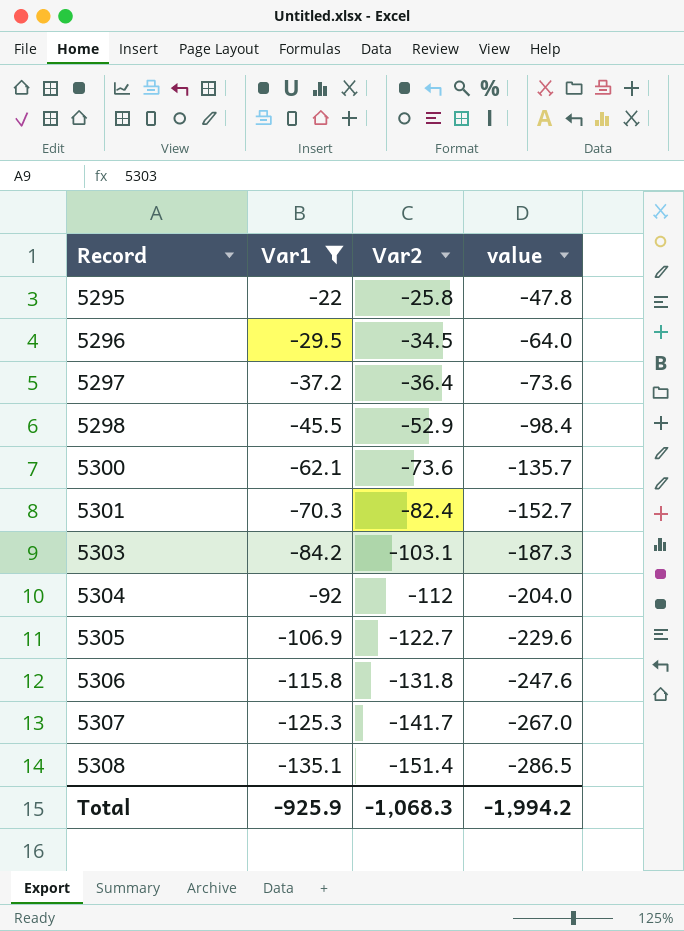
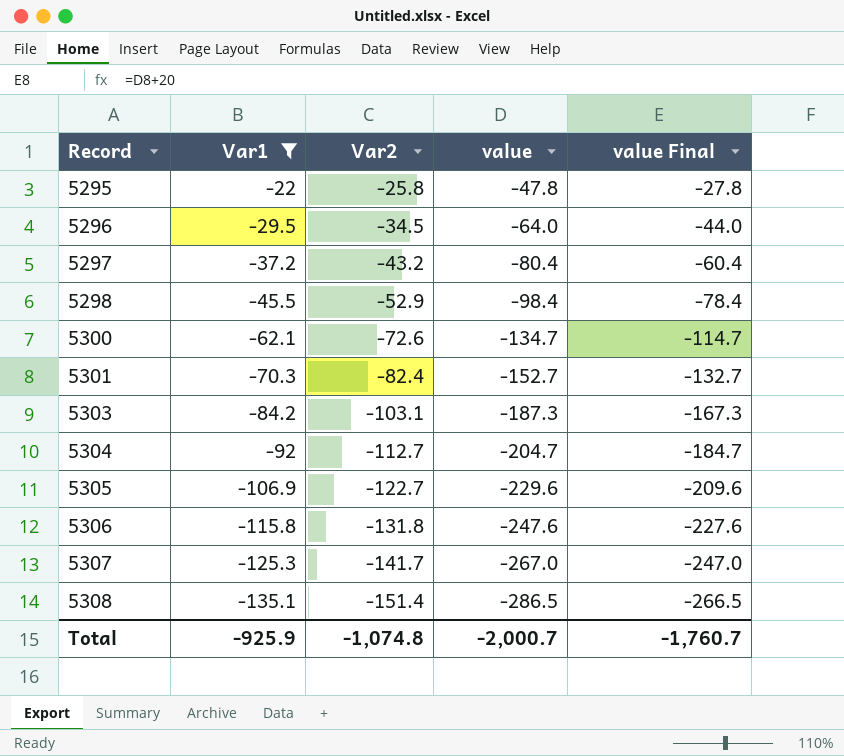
column value Final | formula: none -> [value] + 20
5297 | Var2: -36.4 -> -43.2
5297 | value: -73.6 -> -80.4
5300 | Var2: -73.6 -> -72.6
5300 | value: -135.7 -> -134.7
5304 | Var2: -112 -> -112.7
5304 | value: -204.0 -> -204.7
Total | Var2: -1,068.3 -> -1,074.8
Total | value: -1,994.2 -> -2,000.7

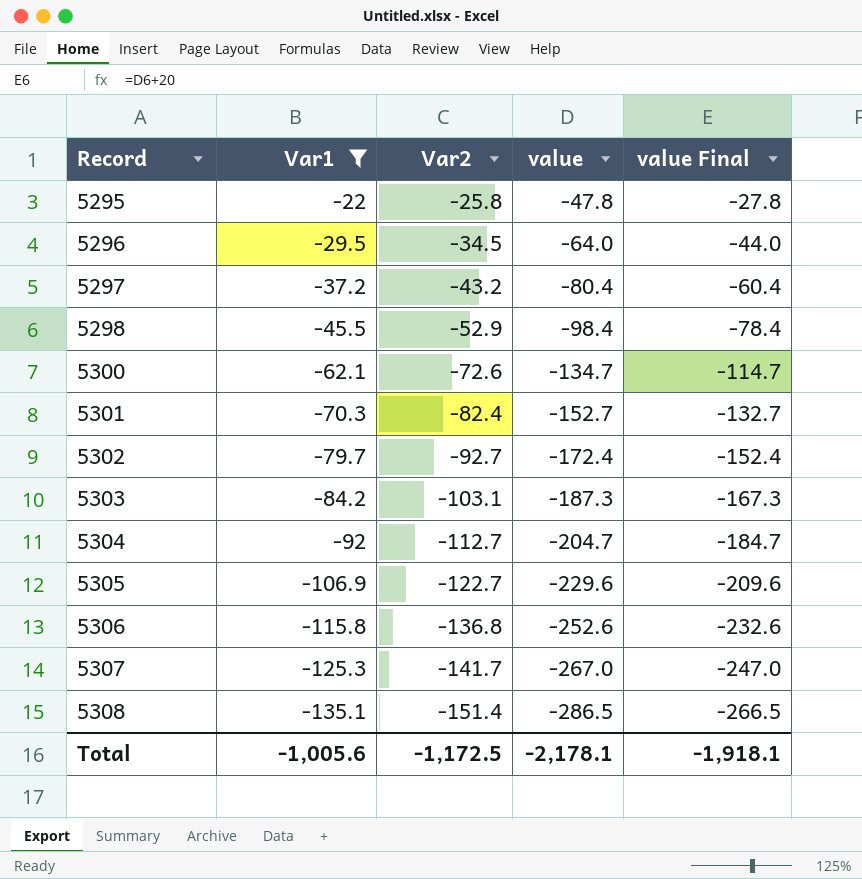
row 5302: none -> -79.7 | -92.7 | -172.4 | -152.4
5306 | Var2: -131.8 -> -136.8
5306 | value: -247.6 -> -252.6
5306 | value Final: -227.6 -> -232.6
Total | Var1: -925.9 -> -1,005.6
Total | Var2: -1,074.8 -> -1,172.5
Total | value: -2,000.7 -> -2,178.1
Total | value Final: -1,760.7 -> -1,918.1

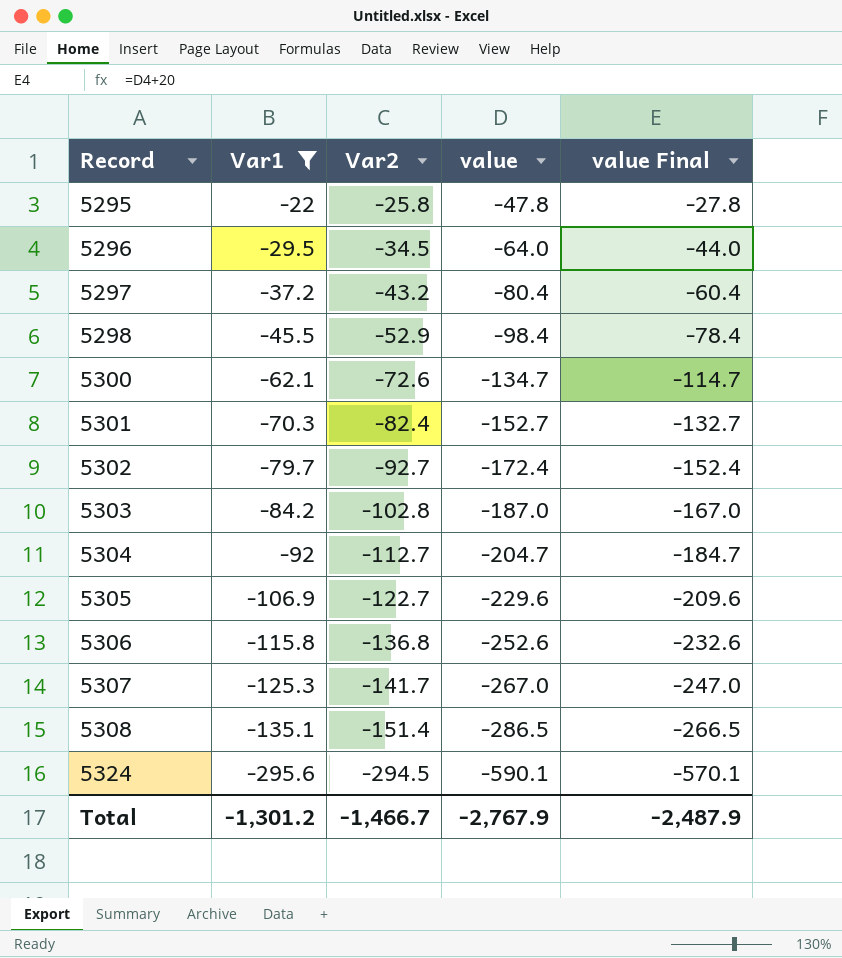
5303 | Var2: -103.1 -> -102.8
5303 | value: -187.3 -> -187.0
5303 | value Final: -167.3 -> -167.0
row 5324: none -> -295.6 | -294.5 | -590.1 | -570.1
Total | Var1: -1,005.6 -> -1,301.2
Total | Var2: -1,172.5 -> -1,466.7
Total | value: -2,178.1 -> -2,767.9
Total | value Final: -1,918.1 -> -2,487.9

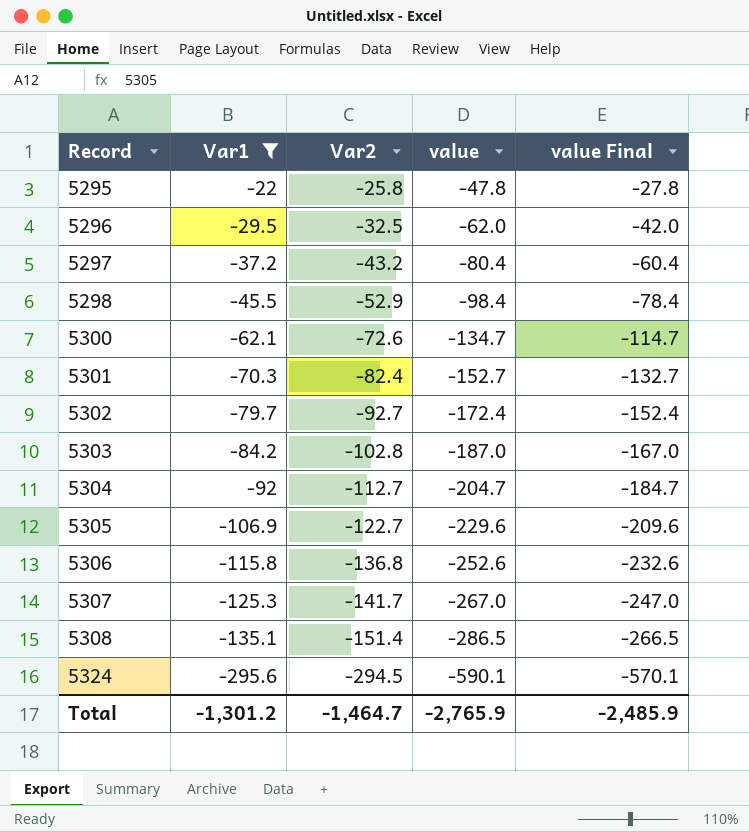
5296 | Var2: -34.5 -> -32.5
5296 | value: -64.0 -> -62.0
5296 | value Final: -44.0 -> -42.0
Total | Var2: -1,466.7 -> -1,464.7
Total | value: -2,767.9 -> -2,765.9
Total | value Final: -2,487.9 -> -2,485.9

